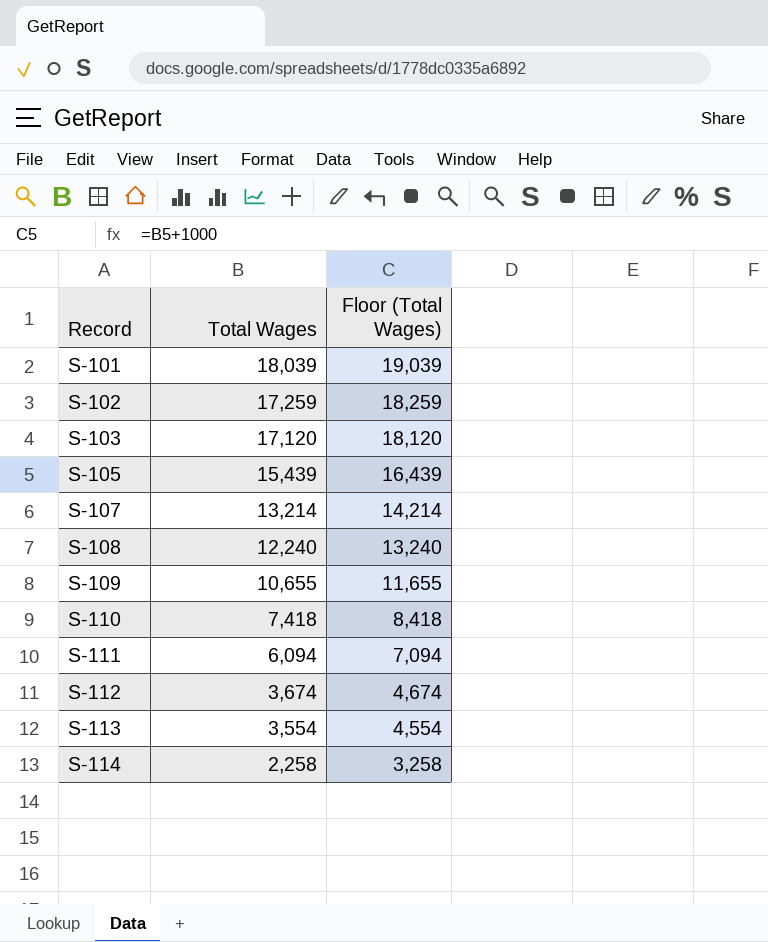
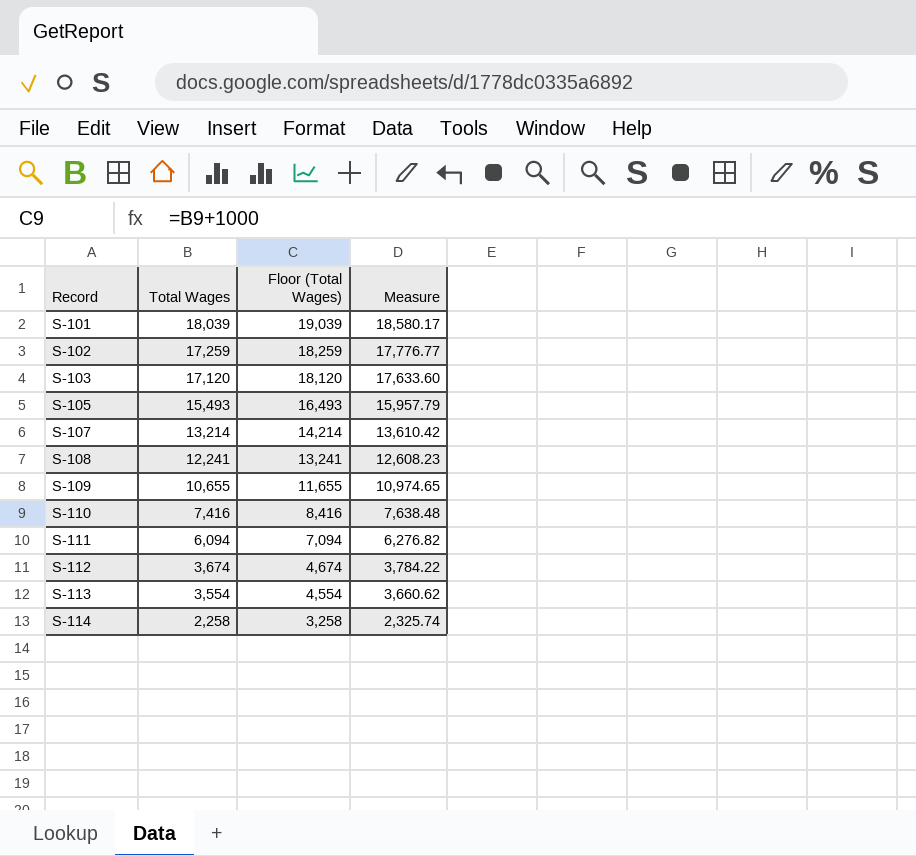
column Measure | formula: none -> [Total Wages] * 1.03
S-105 | Total Wages: 15,439 -> 15,493
S-105 | Floor (Total Wages): 16,439 -> 16,493
S-108 | Total Wages: 12,240 -> 12,241
S-108 | Floor (Total Wages): 13,240 -> 13,241
S-110 | Total Wages: 7,418 -> 7,416
S-110 | Floor (Total Wages): 8,418 -> 8,416

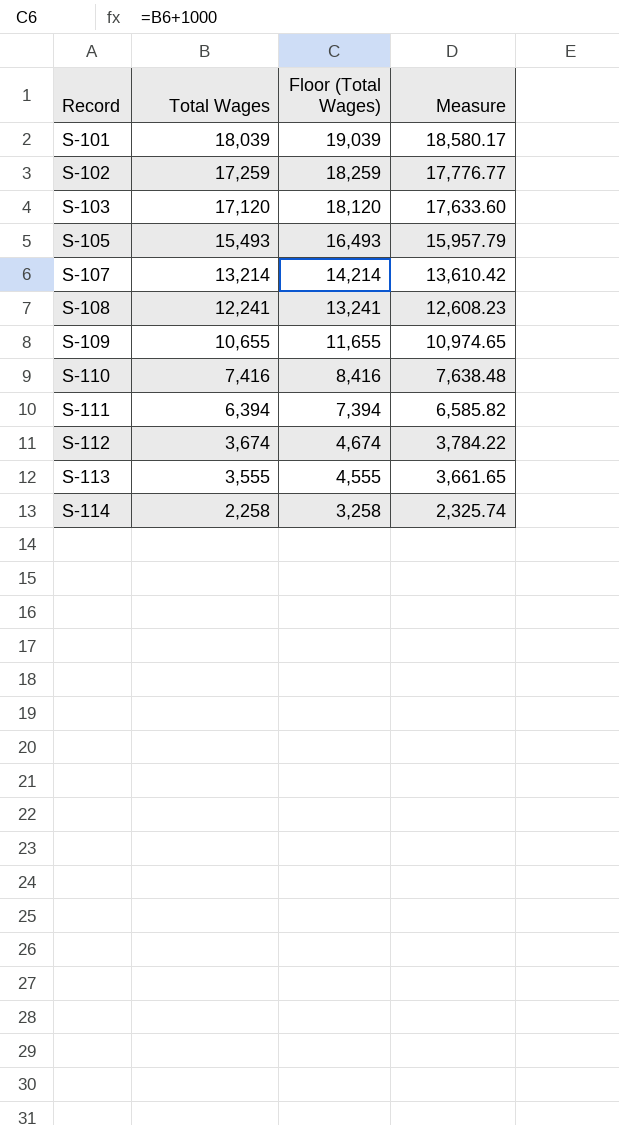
S-111 | Total Wages: 6,094 -> 6,394
S-111 | Floor (Total Wages): 7,094 -> 7,394
S-111 | Measure: 6,276.82 -> 6,585.82
S-113 | Total Wages: 3,554 -> 3,555
S-113 | Floor (Total Wages): 4,554 -> 4,555
S-113 | Measure: 3,660.62 -> 3,661.65

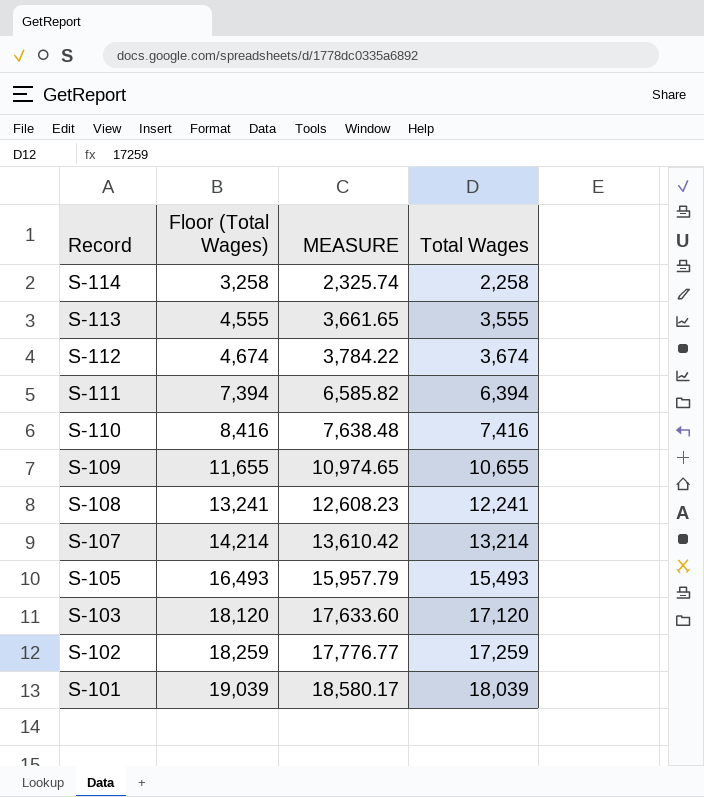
row order: Record ascending -> Record descending
column name: Measure -> MEASURE
column Total Wages | position: 2 -> 4

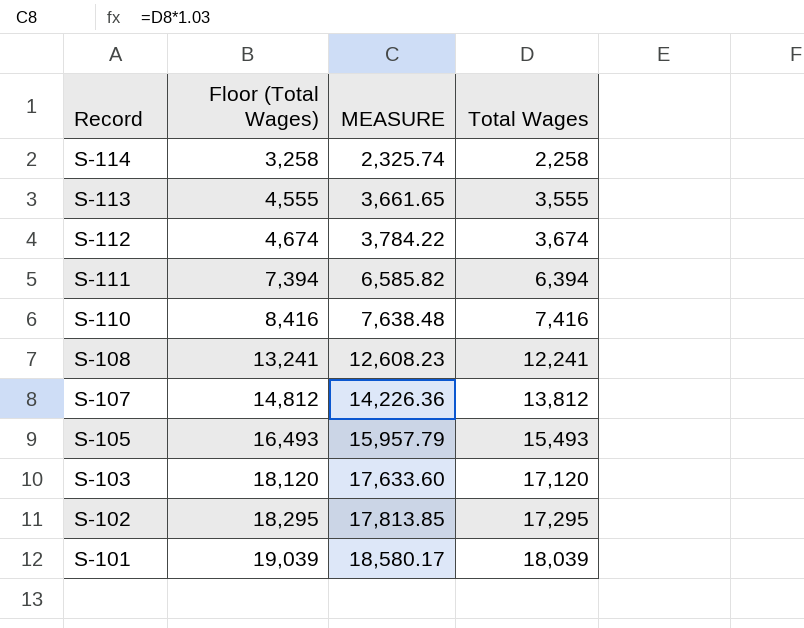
row S-109: 11,655 | 10,974.65 | 10,655 -> none
S-107 | Floor (Total Wages): 14,214 -> 14,812
S-107 | MEASURE: 13,610.42 -> 14,226.36
S-107 | Total Wages: 13,214 -> 13,812
S-102 | Floor (Total Wages): 18,259 -> 18,295
S-102 | MEASURE: 17,776.77 -> 17,813.85
S-102 | Total Wages: 17,259 -> 17,295

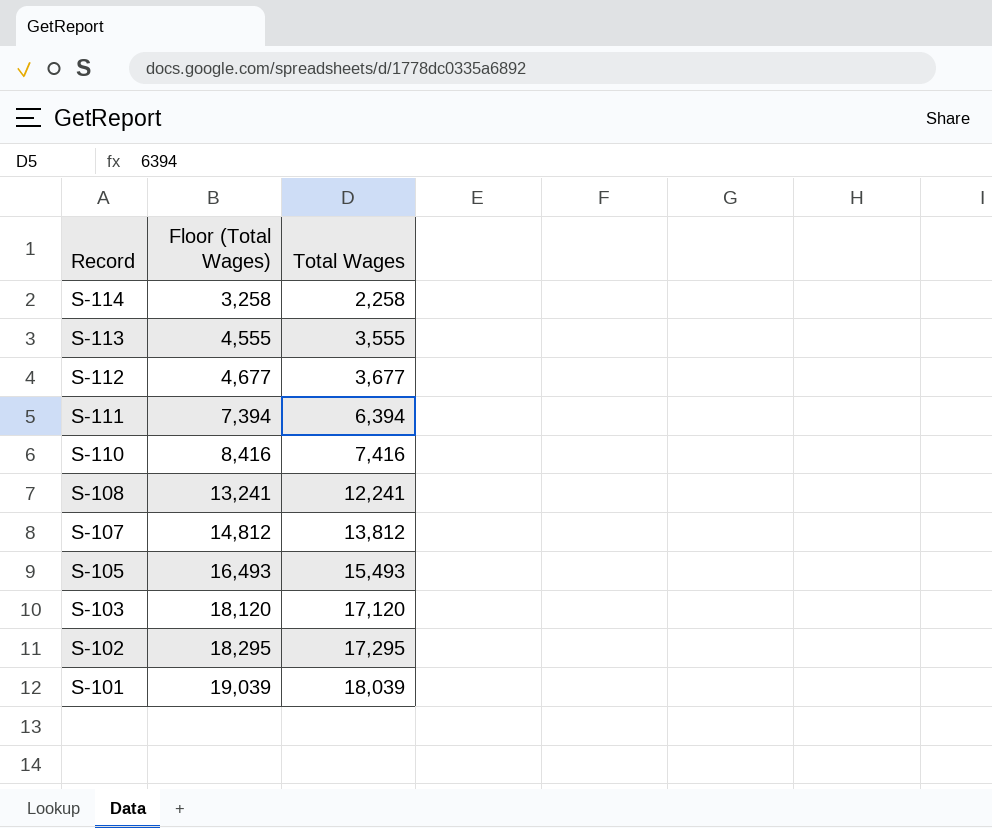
column MEASURE | formula: [Total Wages] * 1.03 -> none
S-112 | Floor (Total Wages): 4,674 -> 4,677
S-112 | Total Wages: 3,674 -> 3,677

